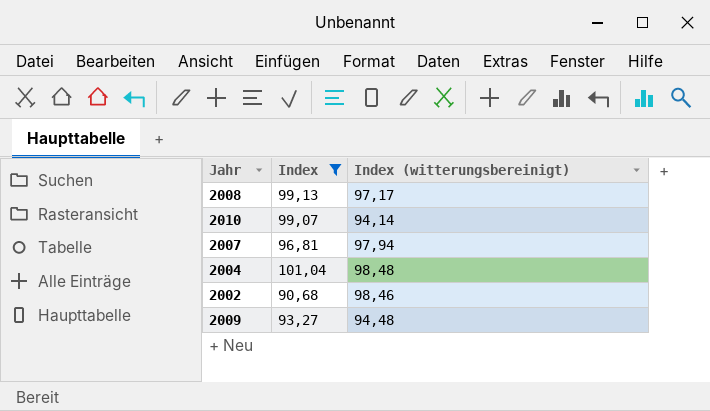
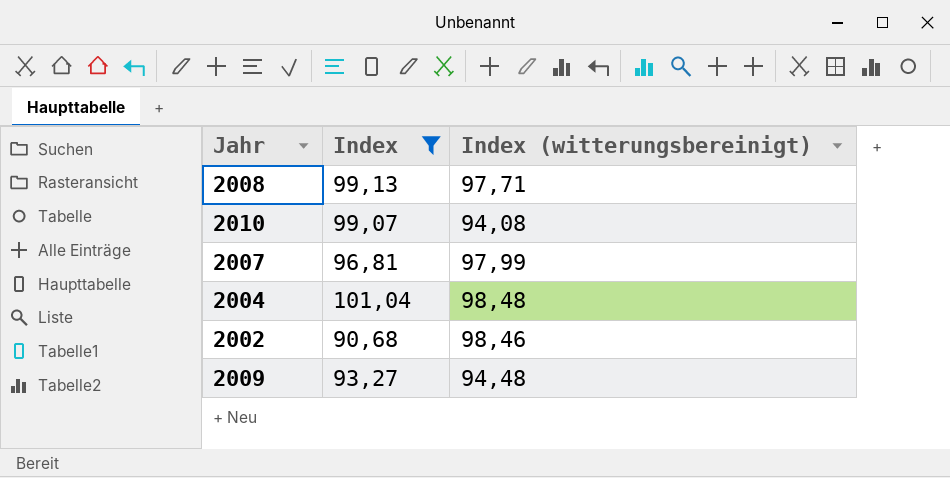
2008 | Index (witterungsbereinigt): 97,17 -> 97,71
2010 | Index (witterungsbereinigt): 94,14 -> 94,08
2007 | Index (witterungsbereinigt): 97,94 -> 97,99

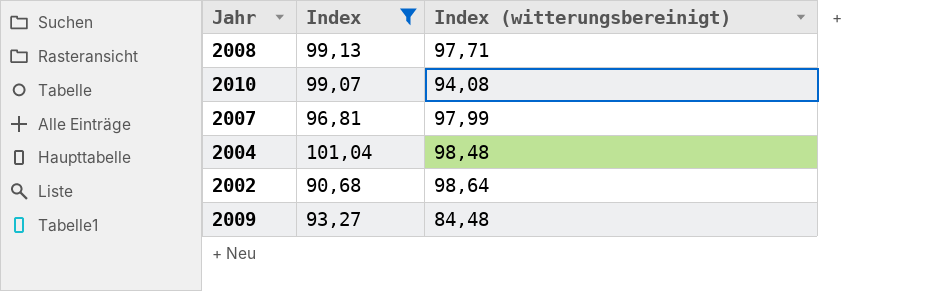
2002 | Index (witterungsbereinigt): 98,46 -> 98,64
2009 | Index (witterungsbereinigt): 94,48 -> 84,48

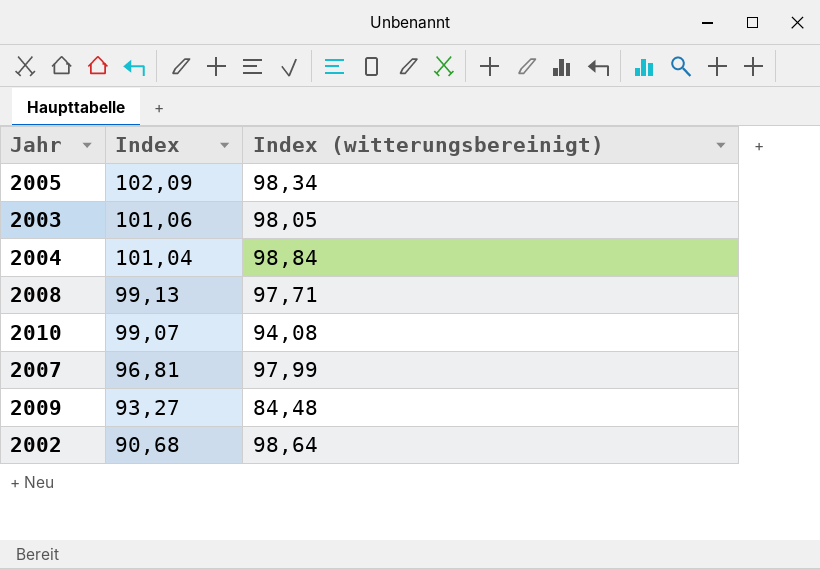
filter: Index <= 101,04 -> none
row order: none -> Index descending
2004 | Index (witterungsbereinigt): 98,48 -> 98,84

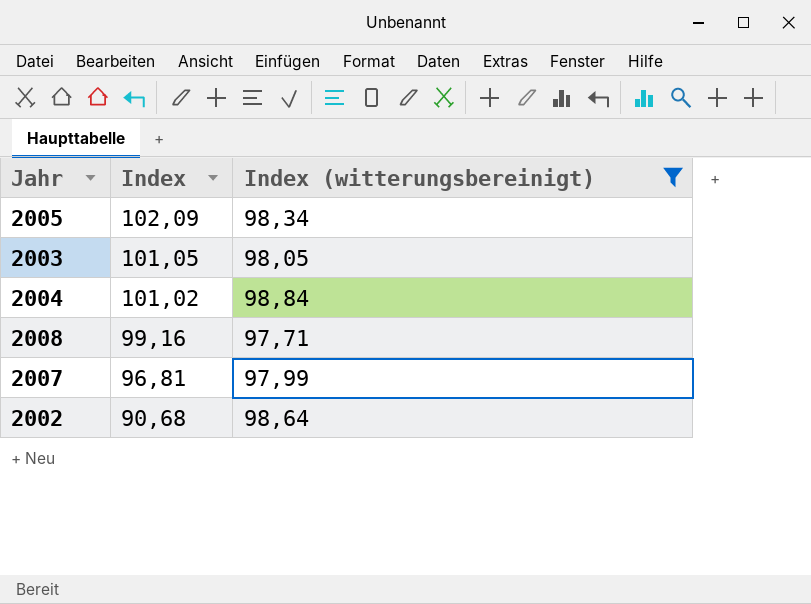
filter: none -> Index (witterungsbereinigt) >= 97,71
2003 | Index: 101,06 -> 101,05
2004 | Index: 101,04 -> 101,02
2008 | Index: 99,13 -> 99,16

